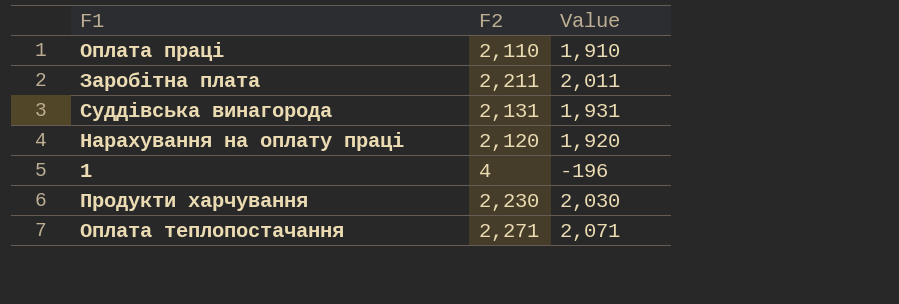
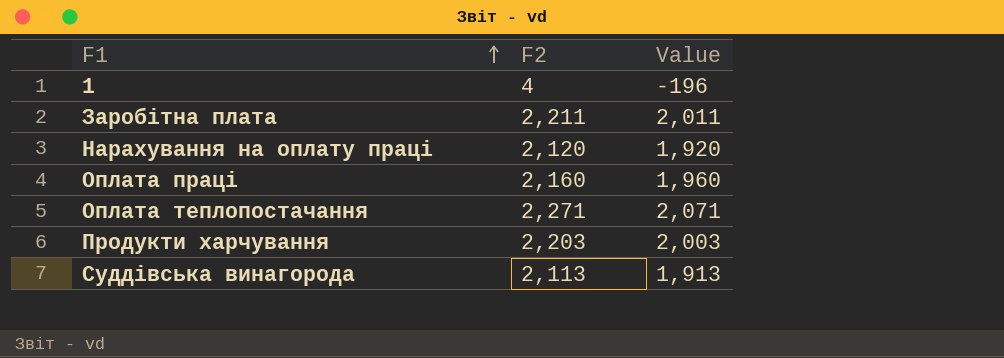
row order: none -> F1 ascending
Оплата праці | F2: 2,110 -> 2,160
Оплата праці | Value: 1,910 -> 1,960
Продукти харчування | F2: 2,230 -> 2,203
Продукти харчування | Value: 2,030 -> 2,003
Суддівська винагорода | F2: 2,131 -> 2,113
Суддівська винагорода | Value: 1,931 -> 1,913

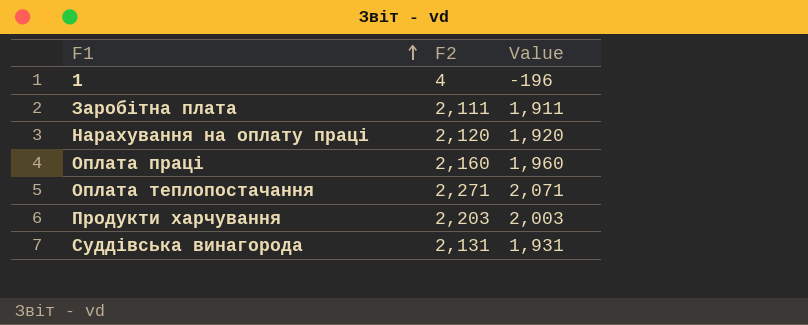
Заробітна плата | F2: 2,211 -> 2,111
Заробітна плата | Value: 2,011 -> 1,911
Суддівська винагорода | F2: 2,113 -> 2,131
Суддівська винагорода | Value: 1,913 -> 1,931

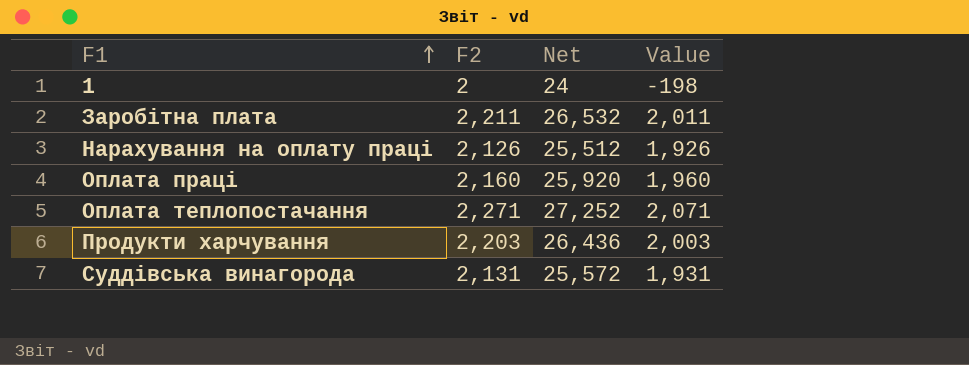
column Net | formula: none -> [F2] * 12
1 | F2: 4 -> 2
1 | Value: -196 -> -198
Заробітна плата | F2: 2,111 -> 2,211
Заробітна плата | Value: 1,911 -> 2,011
Нарахування на оплату праці | F2: 2,120 -> 2,126
Нарахування на оплату праці | Value: 1,920 -> 1,926

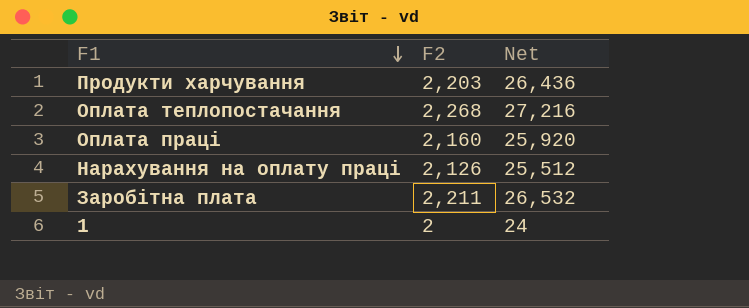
row order: F1 ascending -> F1 descending
column Value | formula: [F2] - 200 -> none
row Суддівська винагорода: 2,131 | 25,572 | 1,931 -> none
Оплата теплопостачання | F2: 2,271 -> 2,268
Оплата теплопостачання | Net: 27,252 -> 27,216

